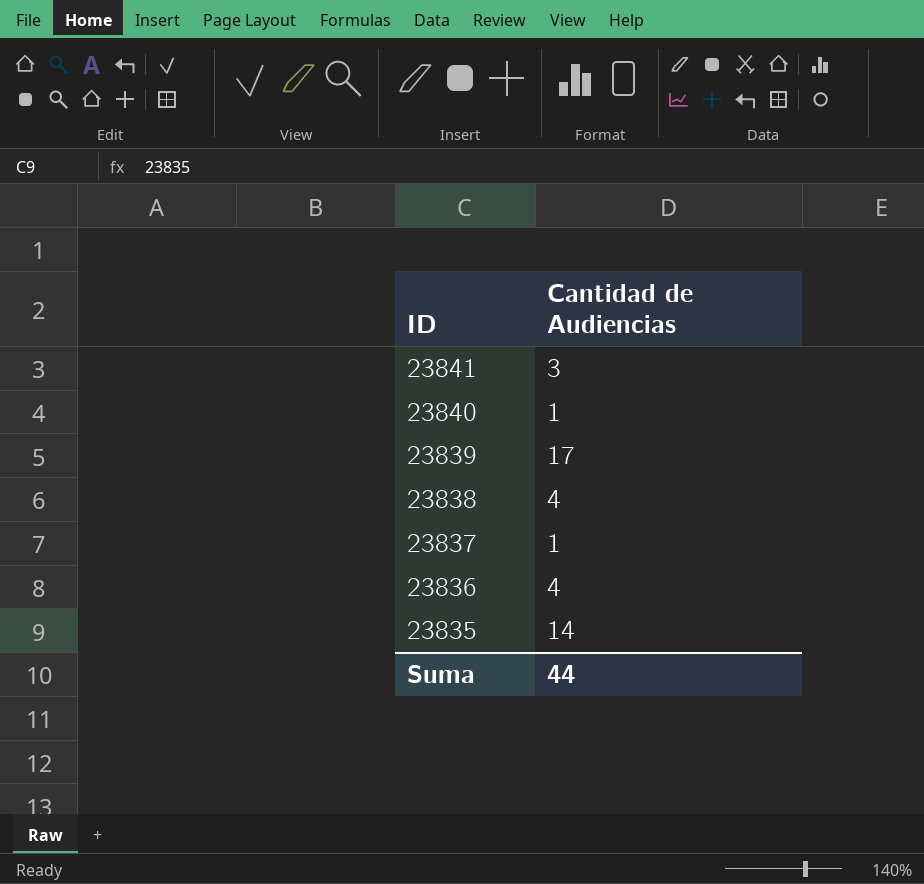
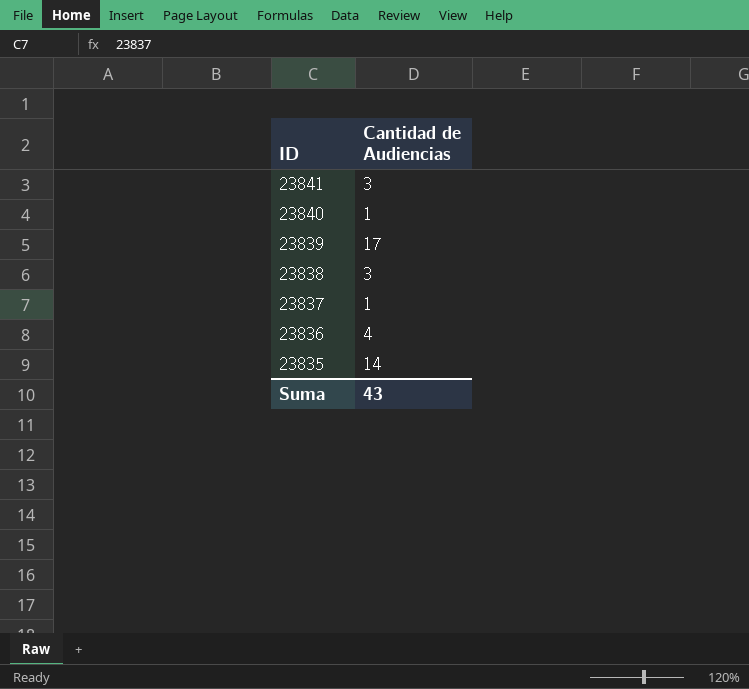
23838 | Cantidad de Audiencias: 4 -> 3
Suma | Cantidad de Audiencias: 44 -> 43

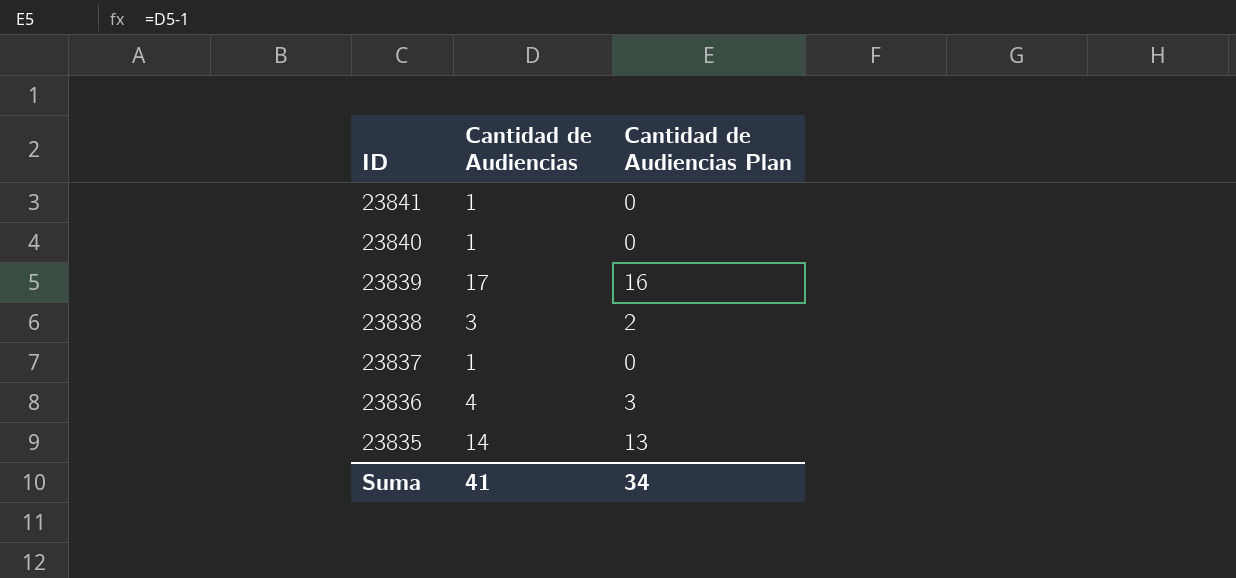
column Cantidad de Audiencias Plan | formula: none -> [Cantidad de Audiencias] - 1
23841 | Cantidad de Audiencias: 3 -> 1
Suma | Cantidad de Audiencias: 43 -> 41

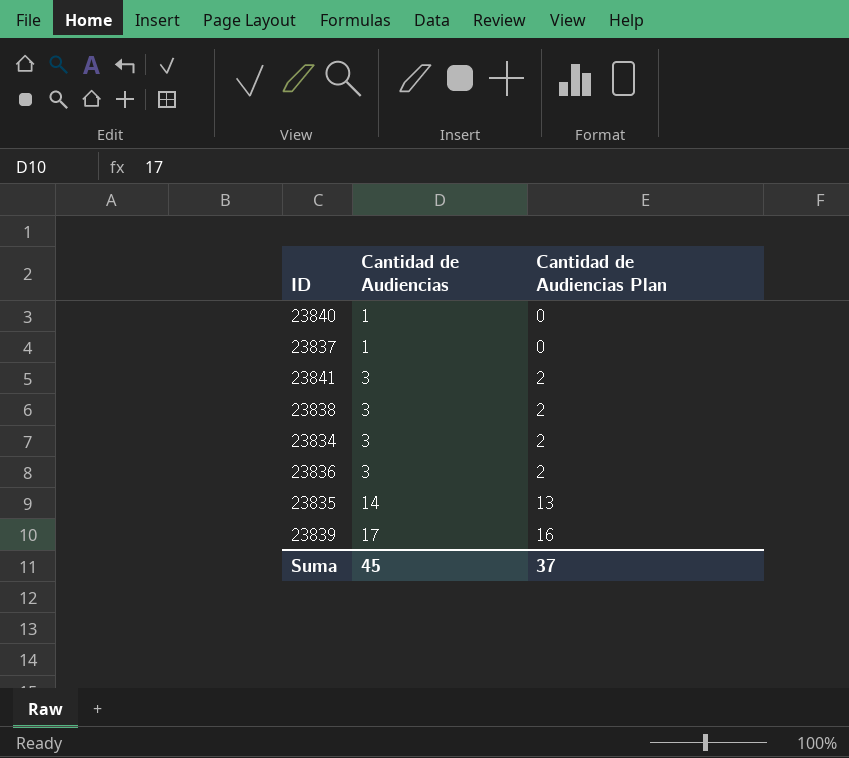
row order: ID descending -> Cantidad de Audiencias ascending
23841 | Cantidad de Audiencias: 1 -> 3
23841 | Cantidad de Audiencias Plan: 0 -> 2
row 23834: none -> 3 | 2
23836 | Cantidad de Audiencias: 4 -> 3
23836 | Cantidad de Audiencias Plan: 3 -> 2
Suma | Cantidad de Audiencias: 41 -> 45
Suma | Cantidad de Audiencias Plan: 34 -> 37

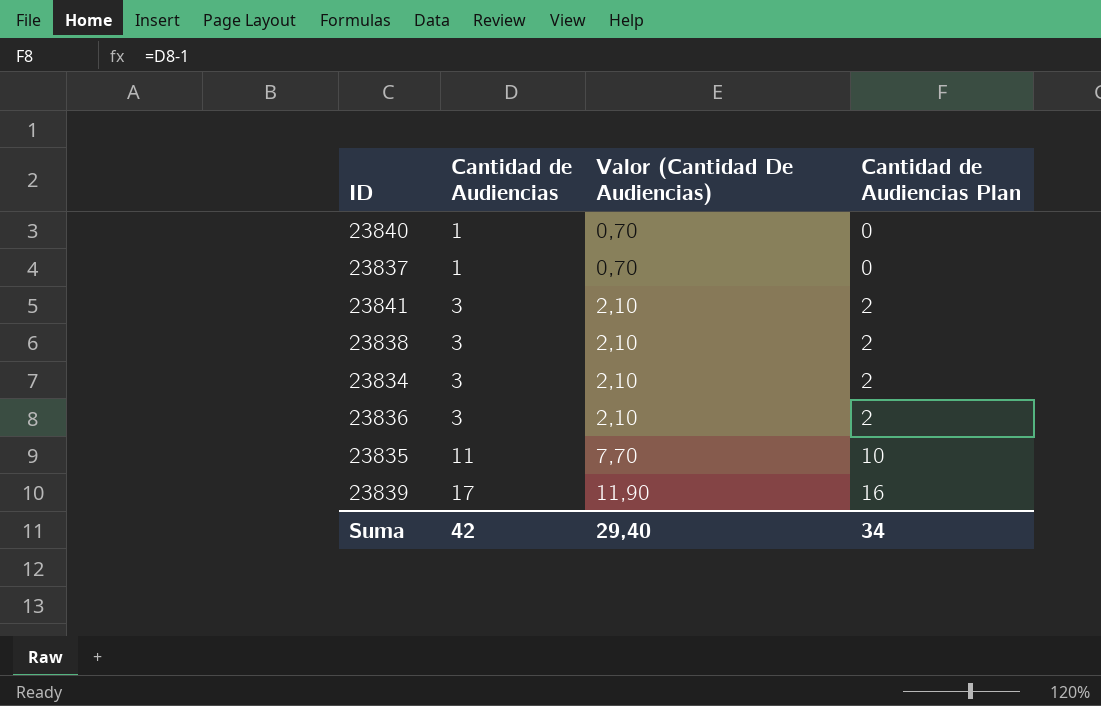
column Valor (Cantidad De Audiencias) | formula: none -> [Cantidad de Audiencias] * 0,7
23835 | Cantidad de Audiencias: 14 -> 11
23835 | Cantidad de Audiencias Plan: 13 -> 10
Suma | Cantidad de Audiencias: 45 -> 42
Suma | Cantidad de Audiencias Plan: 37 -> 34

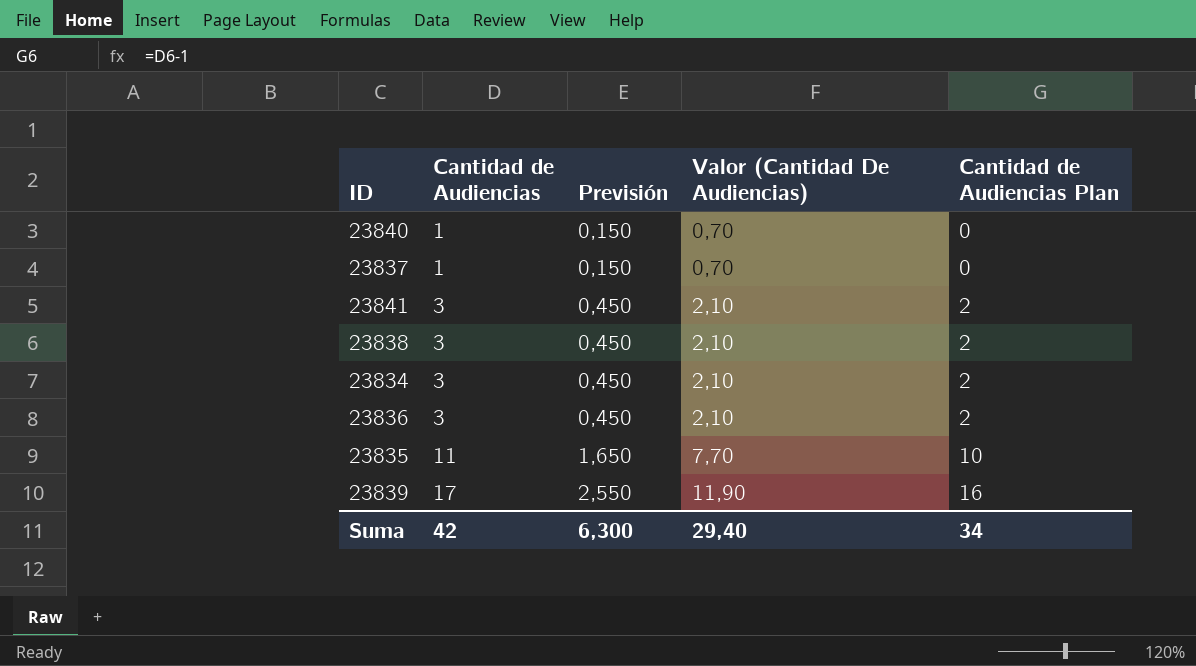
column Previsión | formula: none -> [Cantidad de Audiencias] * 0,15

